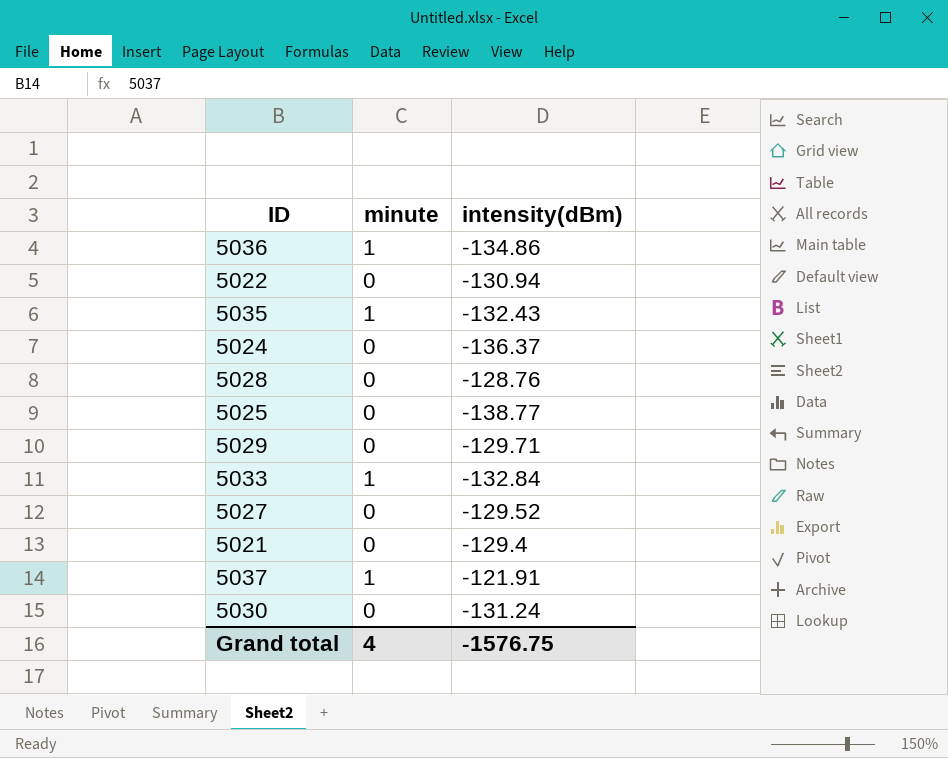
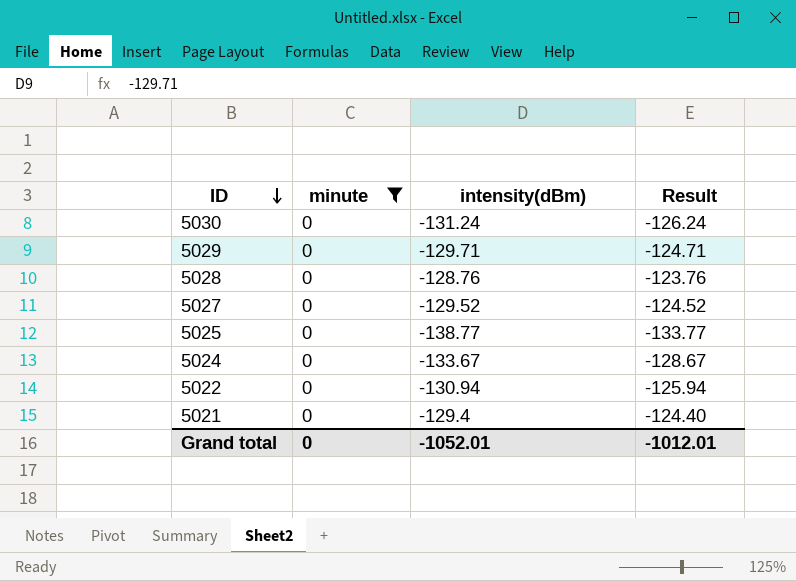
filter: none -> minute = 0
row order: none -> ID descending
column Result | formula: none -> [intensity(dBm)] + 5
5024 | intensity(dBm): -136.37 -> -133.67
Grand total | minute: 4 -> 0
Grand total | intensity(dBm): -1576.75 -> -1052.01

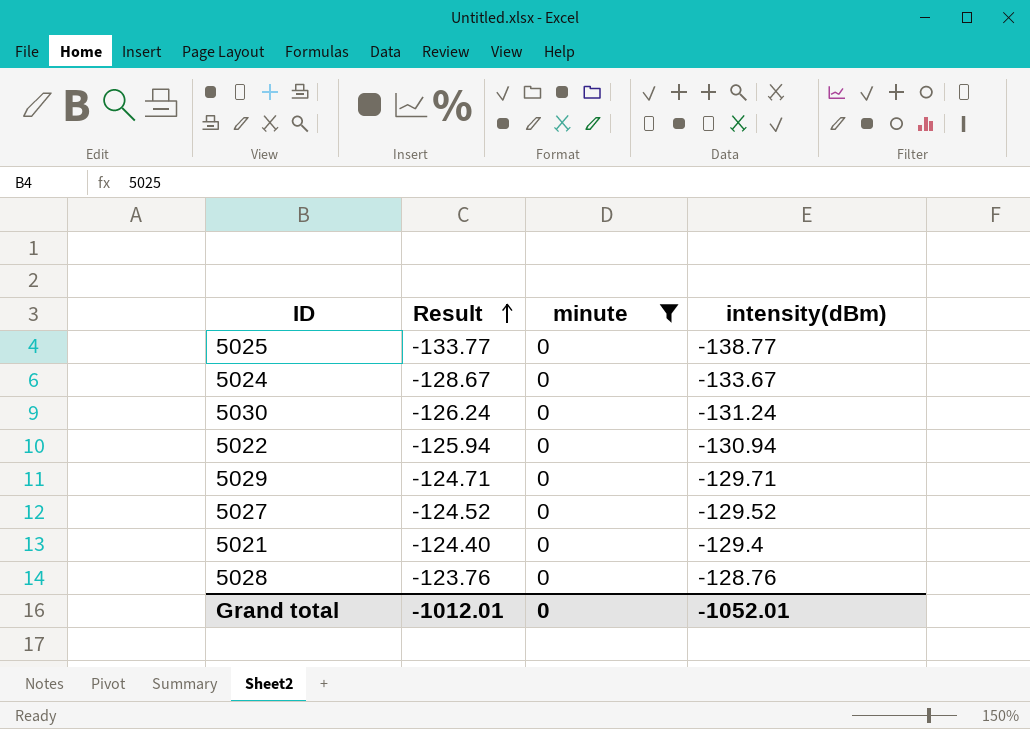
row order: ID descending -> Result ascending
column Result | position: 4 -> 2

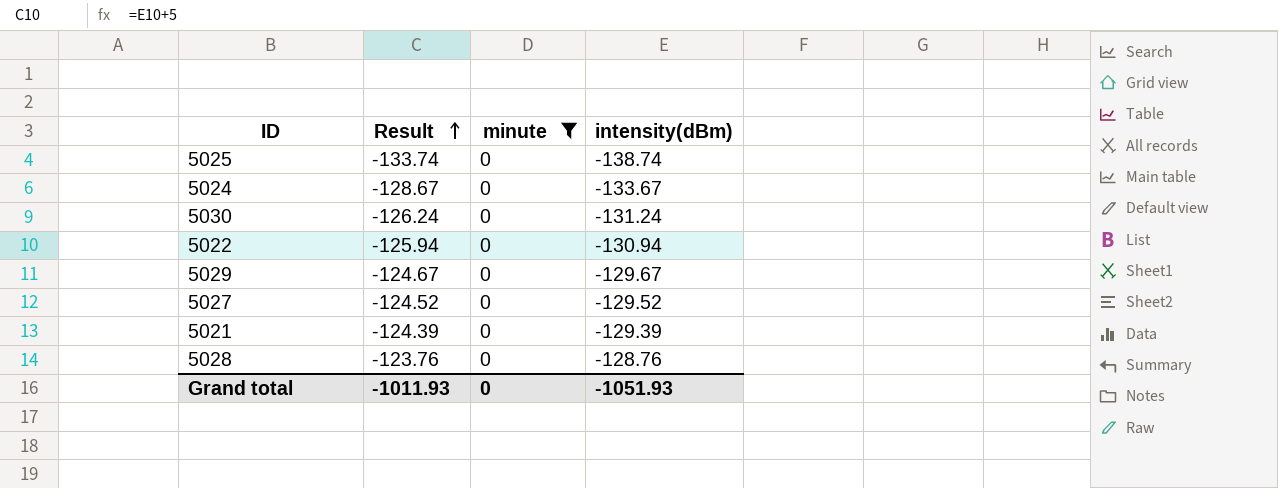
5025 | Result: -133.77 -> -133.74
5025 | intensity(dBm): -138.77 -> -138.74
5029 | Result: -124.71 -> -124.67
5029 | intensity(dBm): -129.71 -> -129.67
5021 | Result: -124.40 -> -124.39
5021 | intensity(dBm): -129.4 -> -129.39
Grand total | Result: -1012.01 -> -1011.93
Grand total | intensity(dBm): -1052.01 -> -1051.93

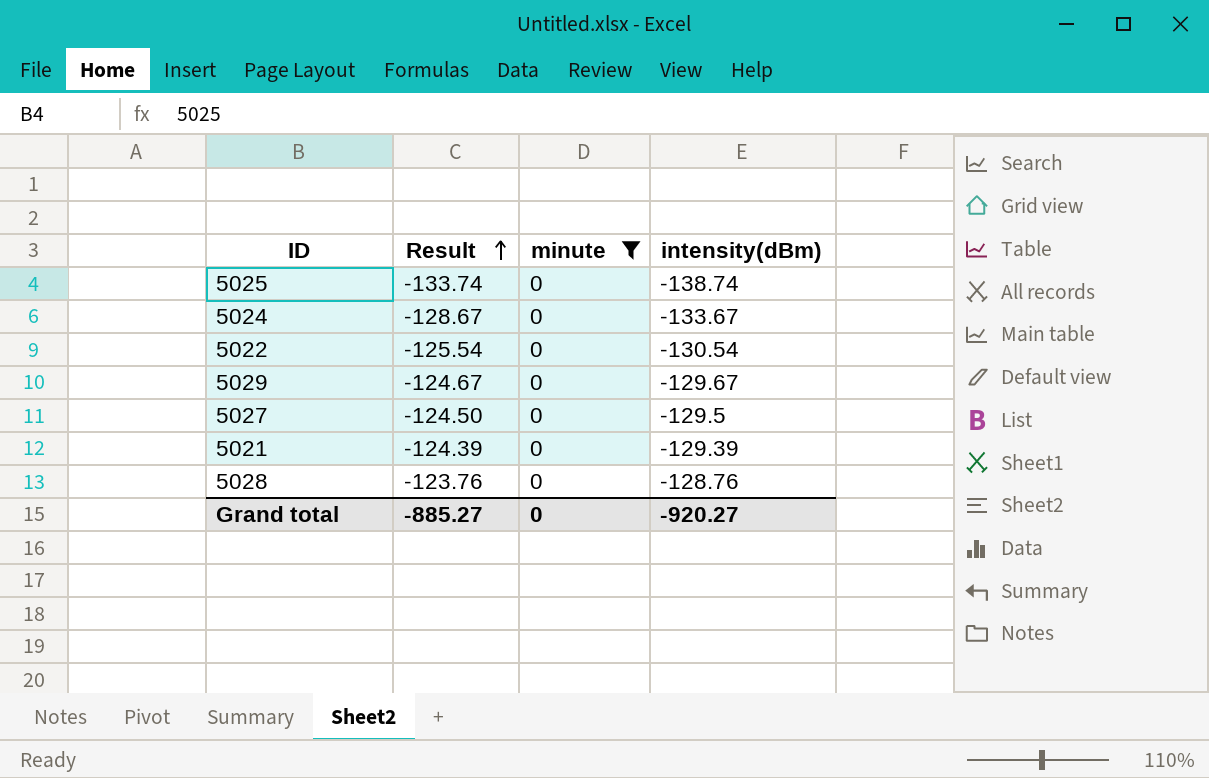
row 5030: -126.24 | 0 | -131.24 -> none
5022 | Result: -125.94 -> -125.54
5022 | intensity(dBm): -130.94 -> -130.54
5027 | Result: -124.52 -> -124.50
5027 | intensity(dBm): -129.52 -> -129.5
Grand total | Result: -1011.93 -> -885.27
Grand total | intensity(dBm): -1051.93 -> -920.27

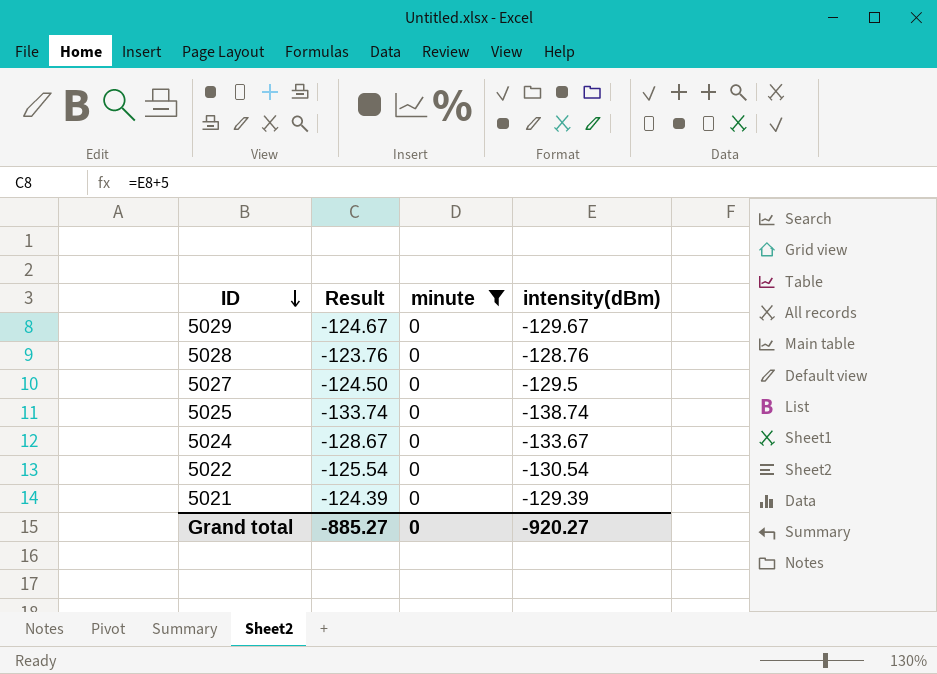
row order: Result ascending -> ID descending

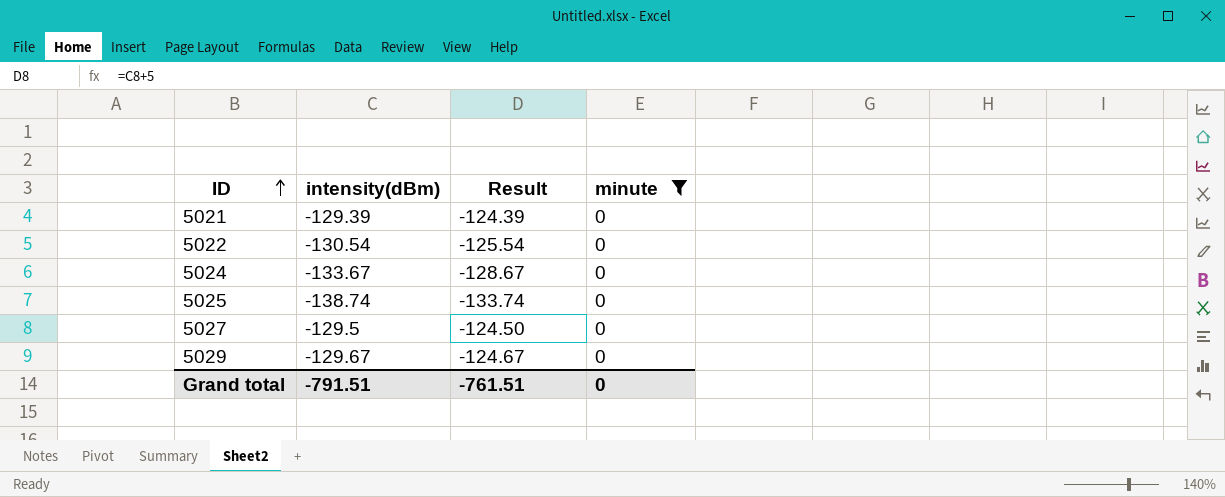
row order: ID descending -> ID ascending
column intensity(dBm) | position: 4 -> 2
row 5028: -123.76 | 0 | -128.76 -> none
Grand total | intensity(dBm): -920.27 -> -791.51
Grand total | Result: -885.27 -> -761.51

